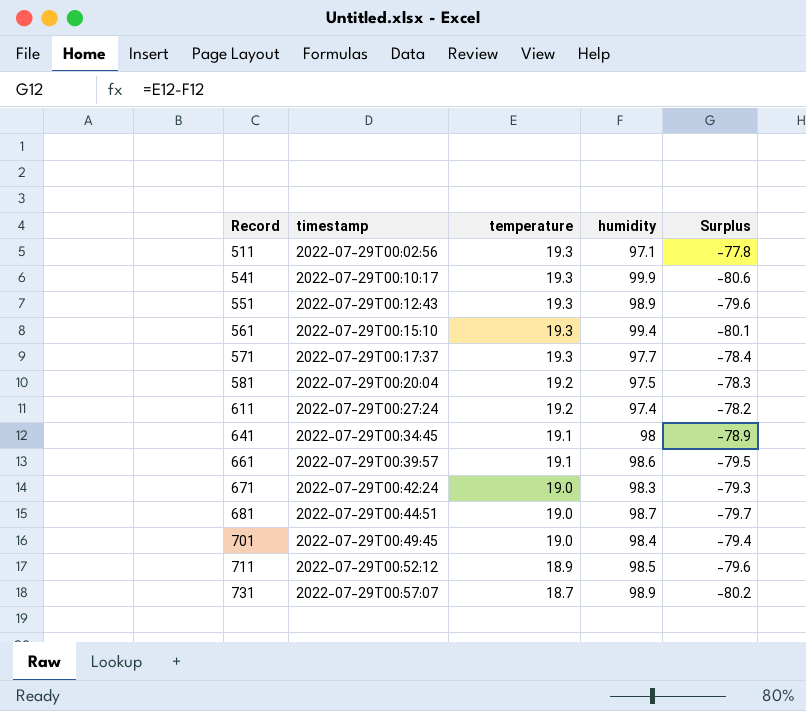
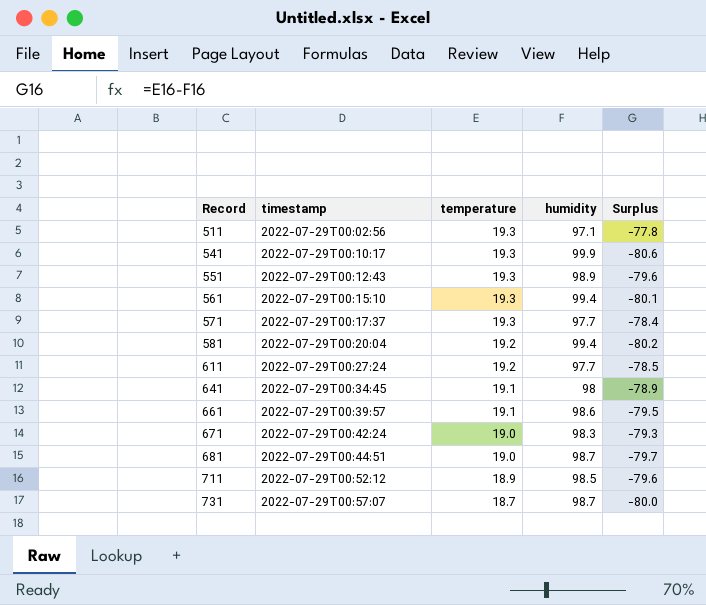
row 701: 2022-07-29T00:49:45 | 19.0 | 98.4 | -79.4 -> none
581 | humidity: 97.5 -> 99.4
581 | Surplus: -78.3 -> -80.2
611 | humidity: 97.4 -> 97.7
611 | Surplus: -78.2 -> -78.5
731 | humidity: 98.9 -> 98.7
731 | Surplus: -80.2 -> -80.0

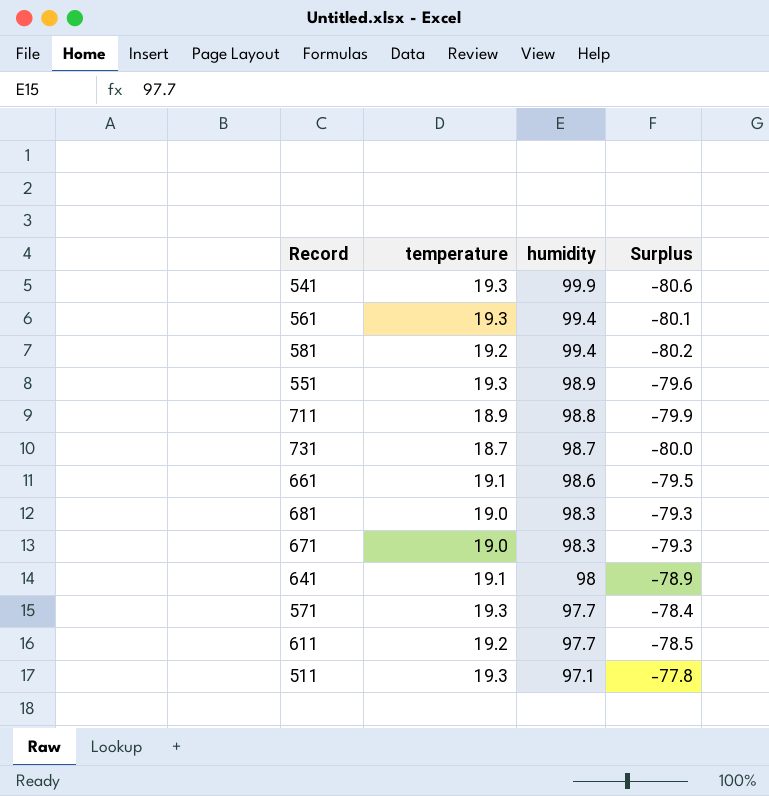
row order: Record ascending -> humidity descending
column timestamp | position: 2 -> none
711 | humidity: 98.5 -> 98.8
711 | Surplus: -79.6 -> -79.9
681 | humidity: 98.7 -> 98.3
681 | Surplus: -79.7 -> -79.3

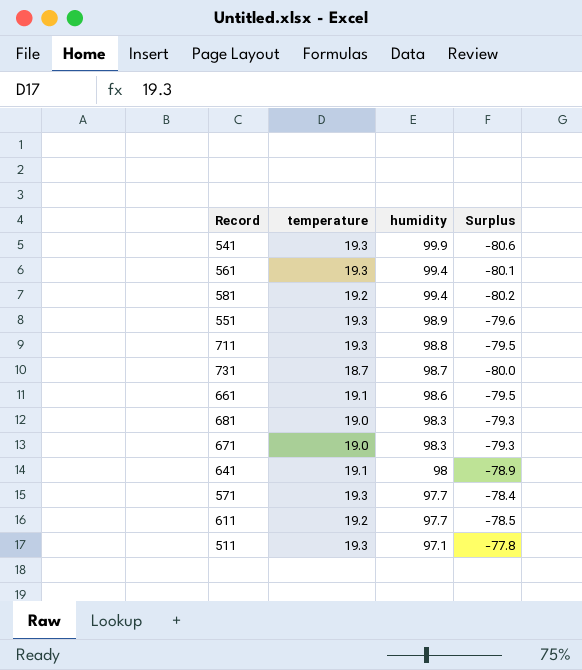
711 | temperature: 18.9 -> 19.3
711 | Surplus: -79.9 -> -79.5

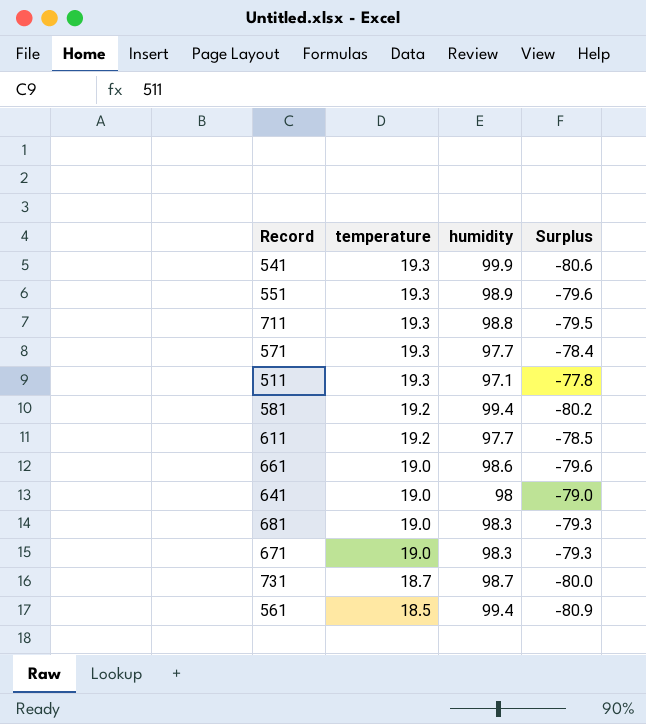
row order: humidity descending -> temperature descending
661 | temperature: 19.1 -> 19.0
661 | Surplus: -79.5 -> -79.6
641 | temperature: 19.1 -> 19.0
641 | Surplus: -78.9 -> -79.0
561 | temperature: 19.3 -> 18.5
561 | Surplus: -80.1 -> -80.9

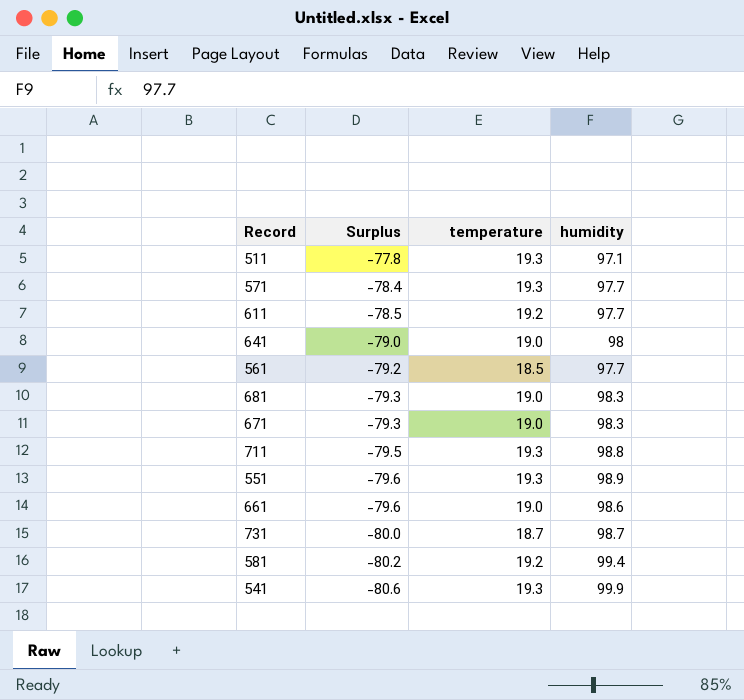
row order: temperature descending -> Surplus descending
column Surplus | position: 4 -> 2
561 | Surplus: -80.9 -> -79.2
561 | humidity: 99.4 -> 97.7

